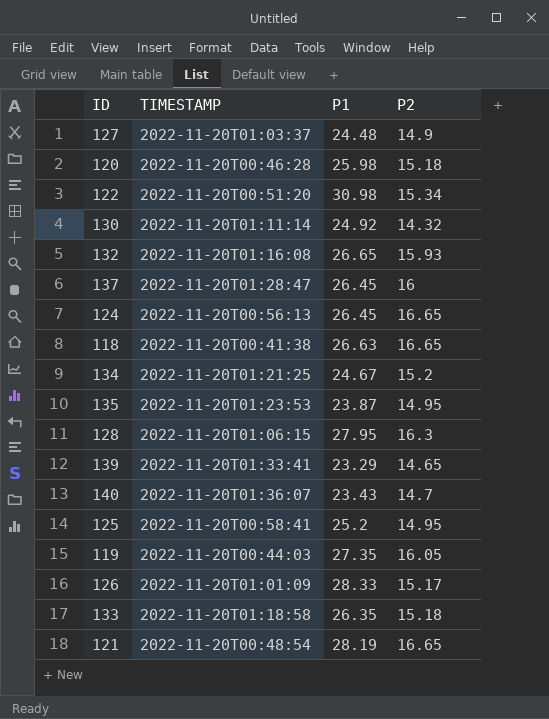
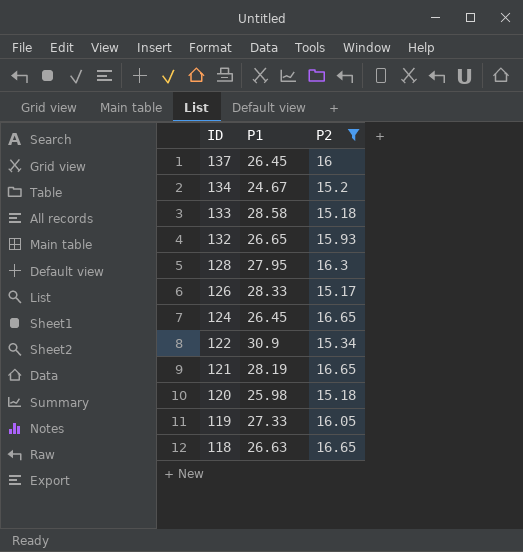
filter: none -> P2 >= 15.17
row order: none -> ID descending
column TIMESTAMP | position: 2 -> none
133 | P1: 26.35 -> 28.58
122 | P1: 30.98 -> 30.9
119 | P1: 27.35 -> 27.33

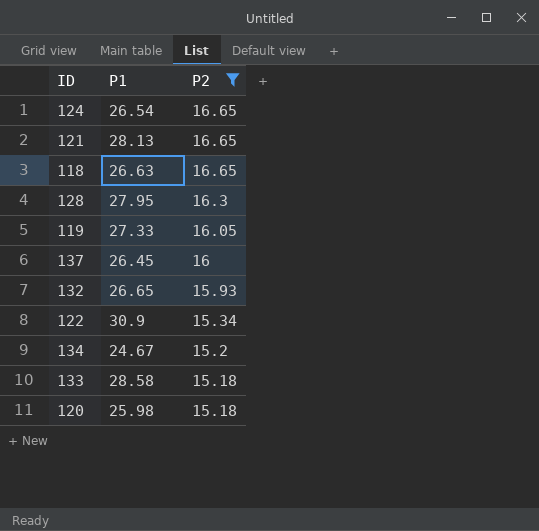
row order: ID descending -> P2 descending
row 126: 28.33 | 15.17 -> none
124 | P1: 26.45 -> 26.54
121 | P1: 28.19 -> 28.13

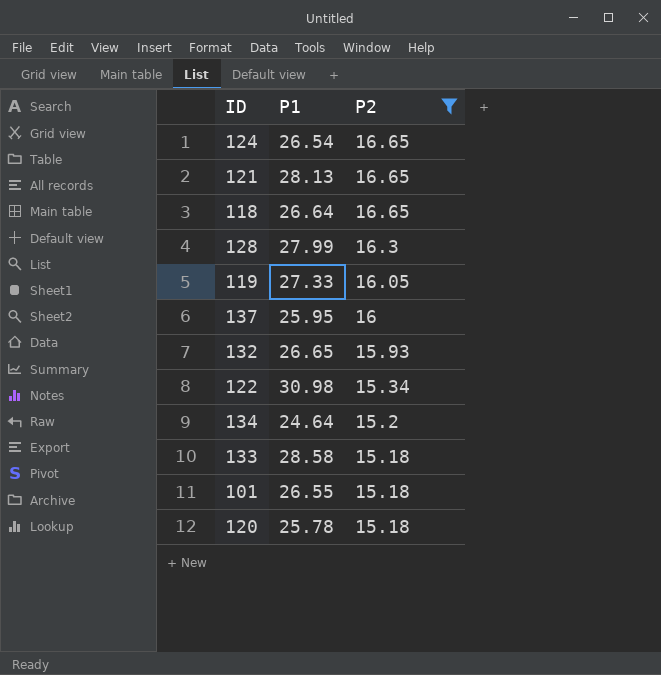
118 | P1: 26.63 -> 26.64
128 | P1: 27.95 -> 27.99
137 | P1: 26.45 -> 25.95
122 | P1: 30.9 -> 30.98
134 | P1: 24.67 -> 24.64
row 101: none -> 26.55 | 15.18
120 | P1: 25.98 -> 25.78

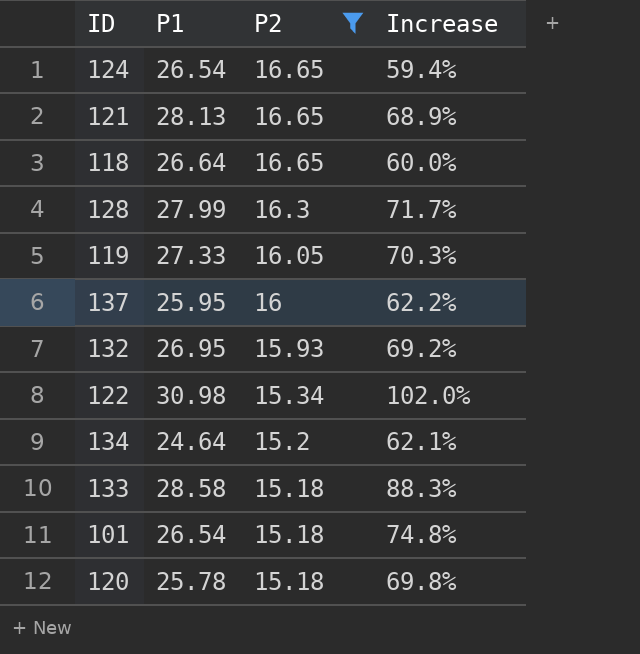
column Increase | formula: none -> ([P1] - [P2]) / [P2]
132 | P1: 26.65 -> 26.95
101 | P1: 26.55 -> 26.54

